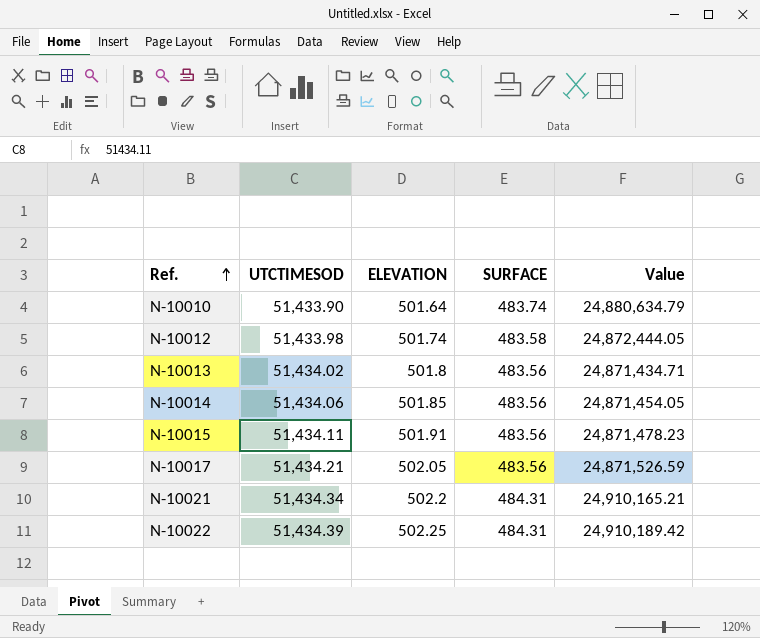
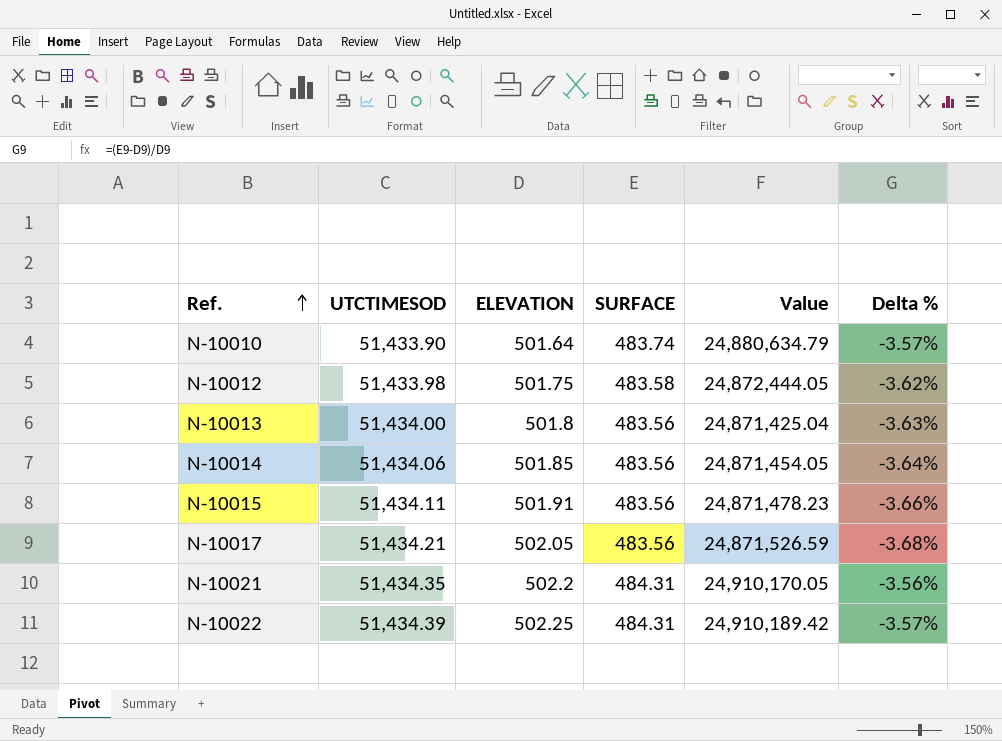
column Delta % | formula: none -> ([SURFACE] - [ELEVATION]) / [ELEVATION]
N-10012 | ELEVATION: 501.74 -> 501.75
N-10013 | UTCTIMESOD: 51,434.02 -> 51,434.00
N-10013 | Value: 24,871,434.71 -> 24,871,425.04
N-10021 | UTCTIMESOD: 51,434.34 -> 51,434.35
N-10021 | Value: 24,910,165.21 -> 24,910,170.05

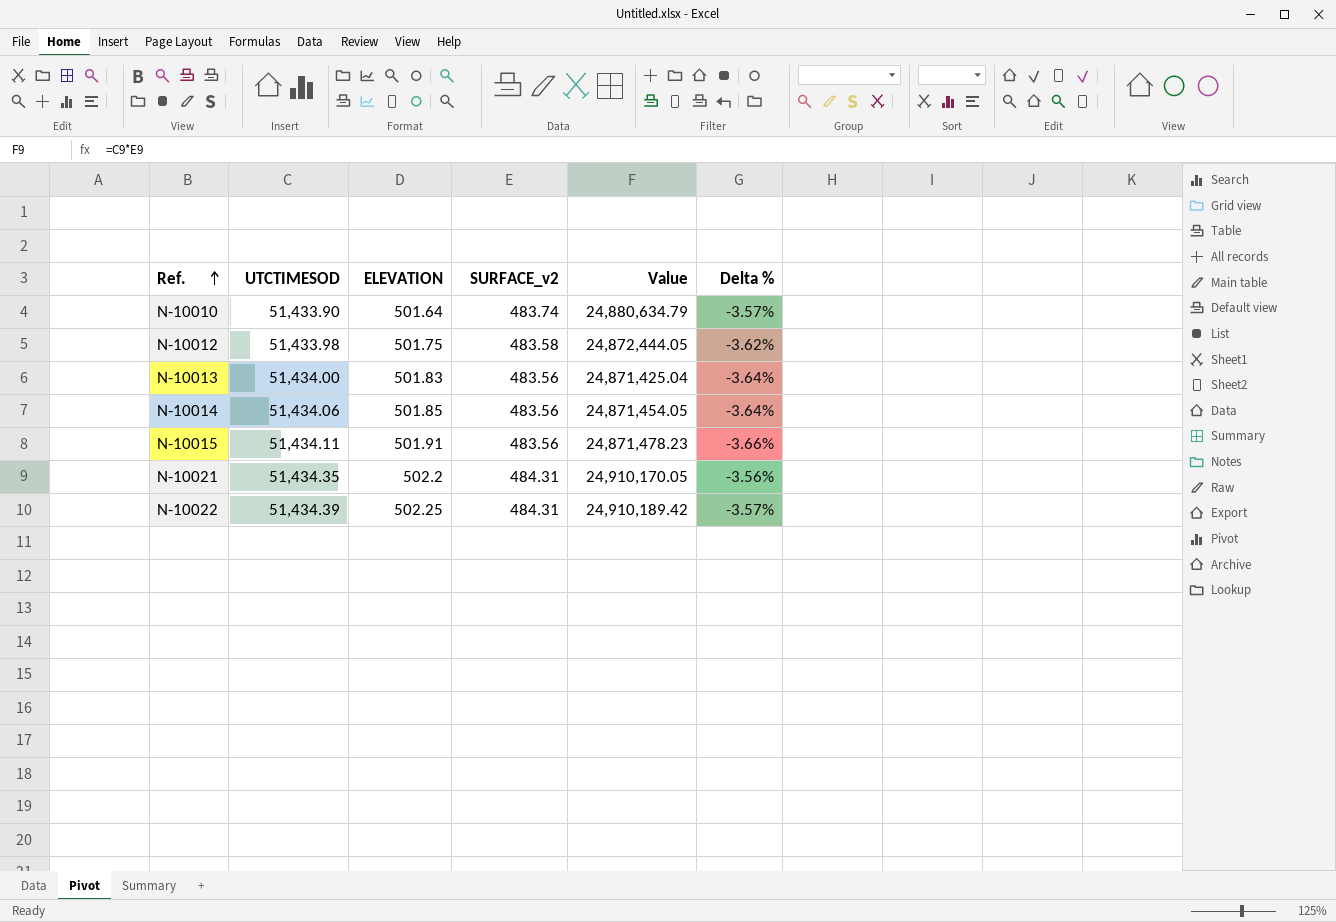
column name: SURFACE -> SURFACE_v2
row N-10017: 51,434.21 | 502.05 | 483.56 | 24,871,526.59 | -3.68% -> none
N-10013 | ELEVATION: 501.8 -> 501.83
N-10013 | Delta %: -3.63% -> -3.64%

